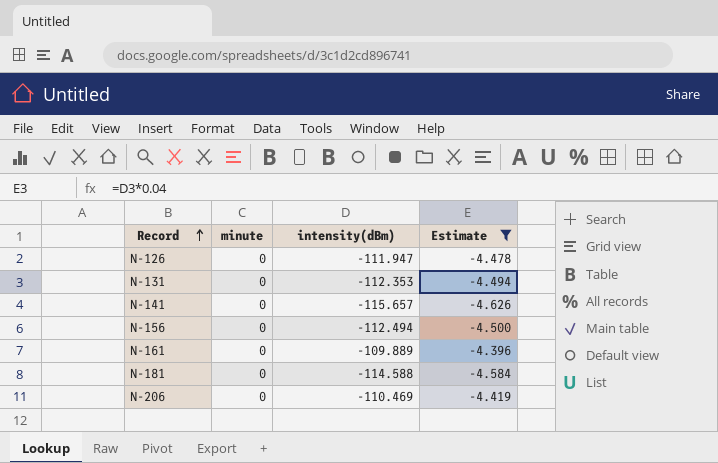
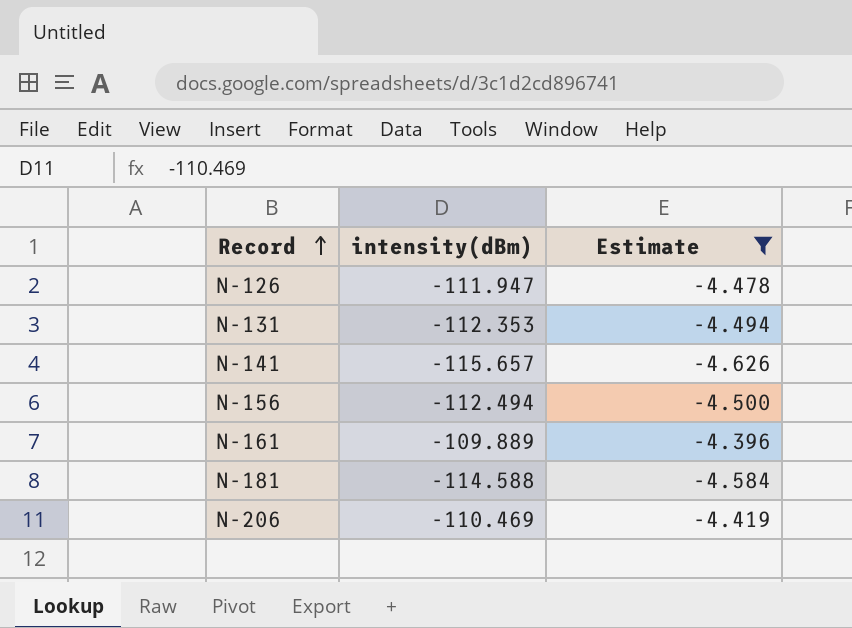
column minute | position: 2 -> none

